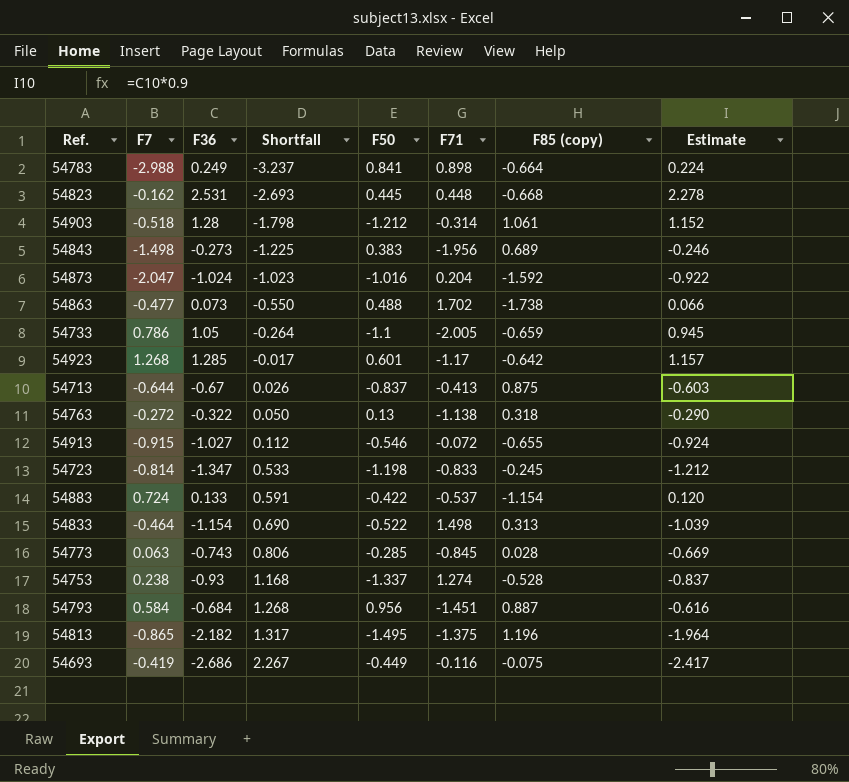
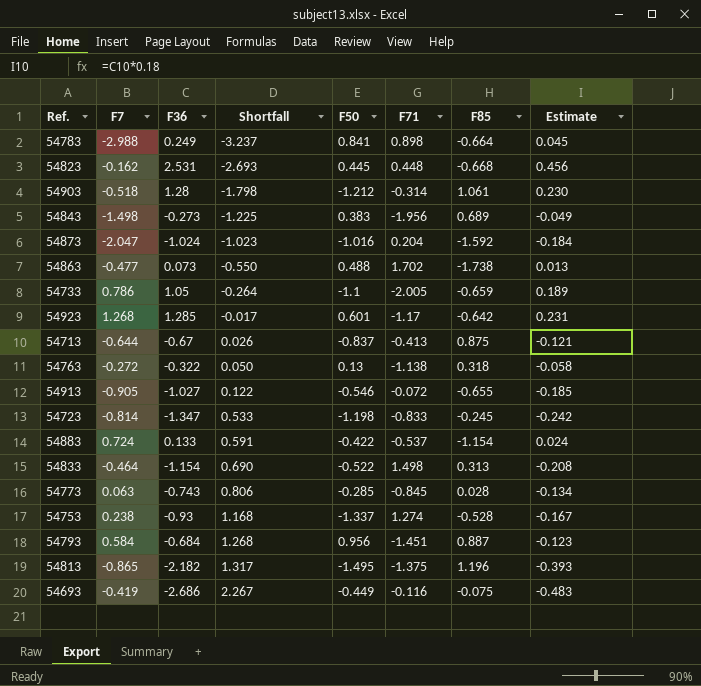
column name: F85 (copy) -> F85
column Estimate | formula: [F36] * 0.9 -> [F36] * 0.18
54913 | F7: -0.915 -> -0.905
54913 | Shortfall: 0.112 -> 0.122

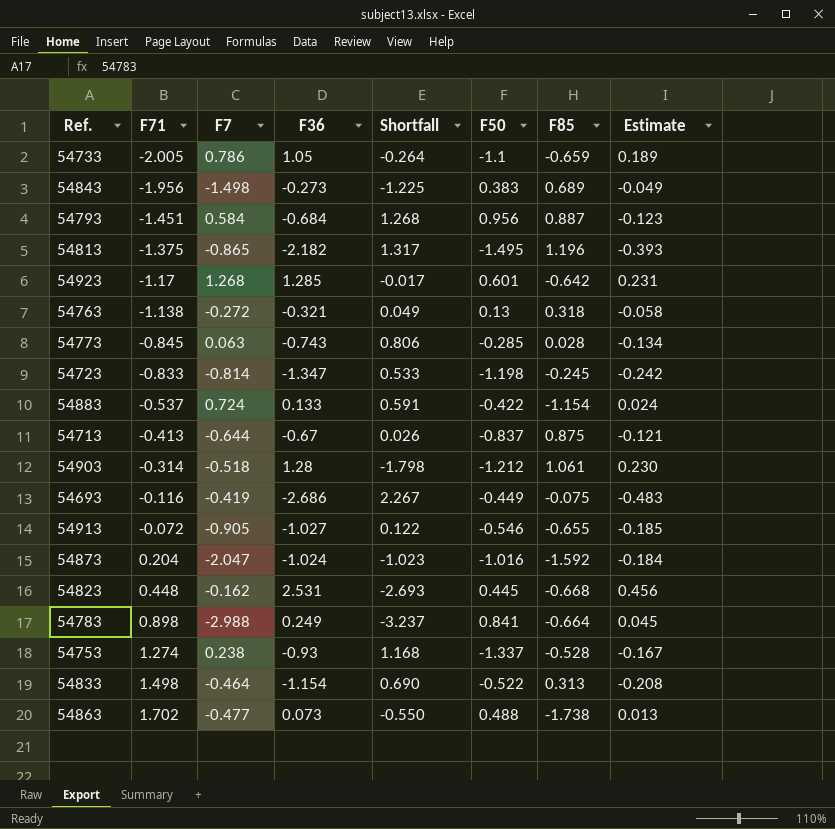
row order: Shortfall ascending -> F71 ascending
column F71 | position: 6 -> 2
54763 | F36: -0.322 -> -0.321
54763 | Shortfall: 0.050 -> 0.049

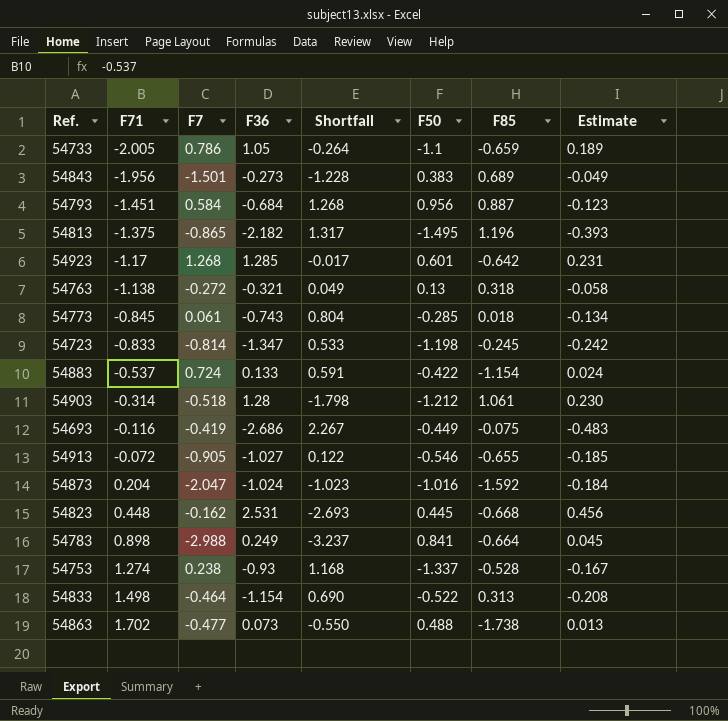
row 54713: -0.413 | -0.644 | -0.67 | 0.026 | -0.837 | 0.875 | -0.121 -> none
54843 | F7: -1.498 -> -1.501
54843 | Shortfall: -1.225 -> -1.228
54773 | F7: 0.063 -> 0.061
54773 | Shortfall: 0.806 -> 0.804
54773 | F85: 0.028 -> 0.018

